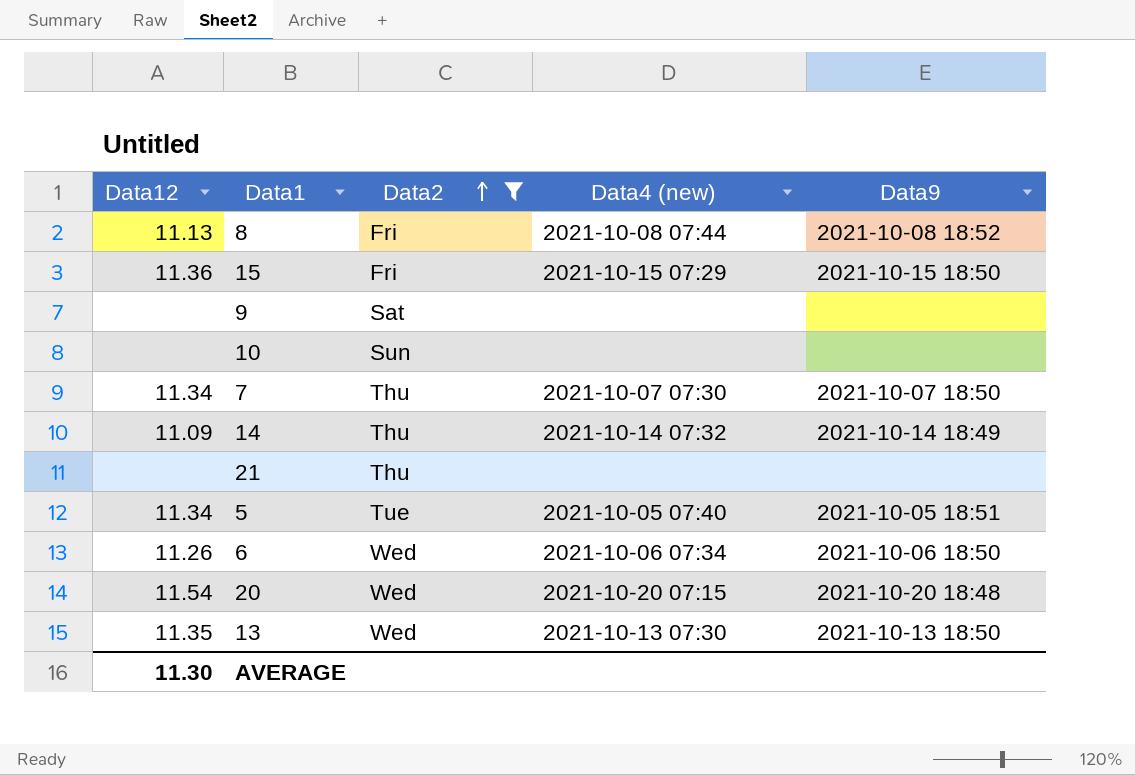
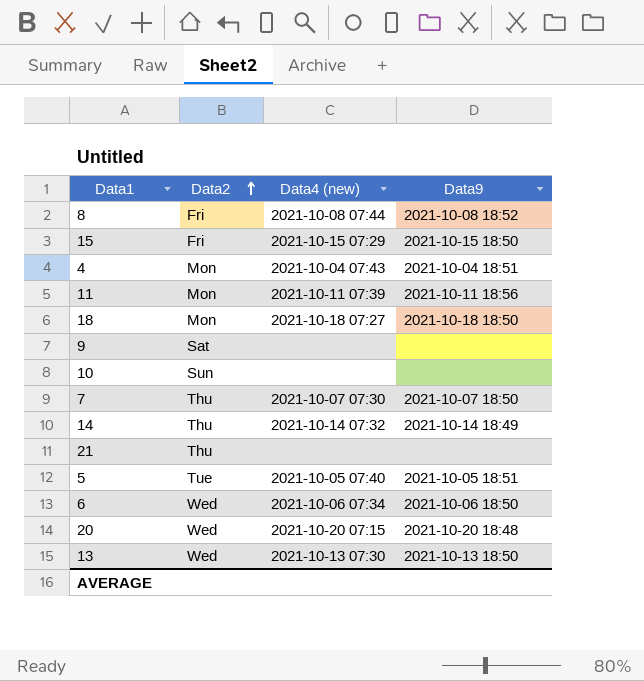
filter: Data2 != Mon -> none
column Data12 | position: 1 -> none

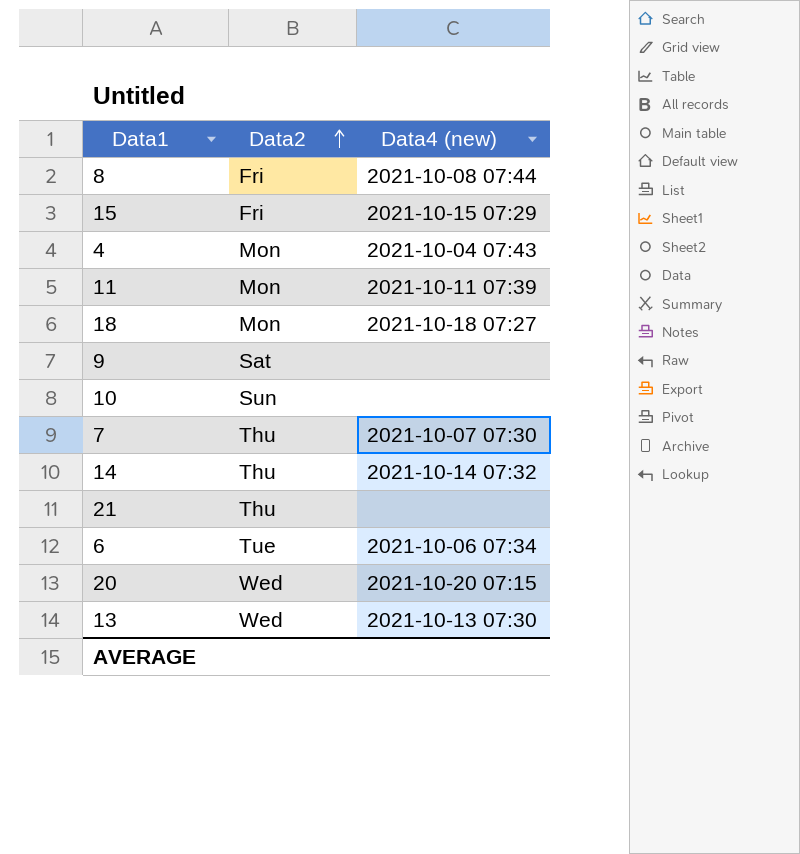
column Data9 | position: 4 -> none
row 5: Tue | 2021-10-05 07:40 | 2021-10-05 18:51 -> none
6 | Data2: Wed -> Tue

